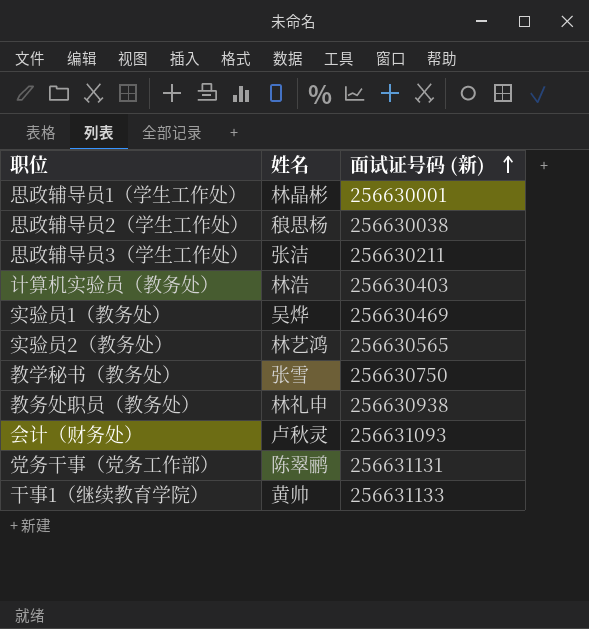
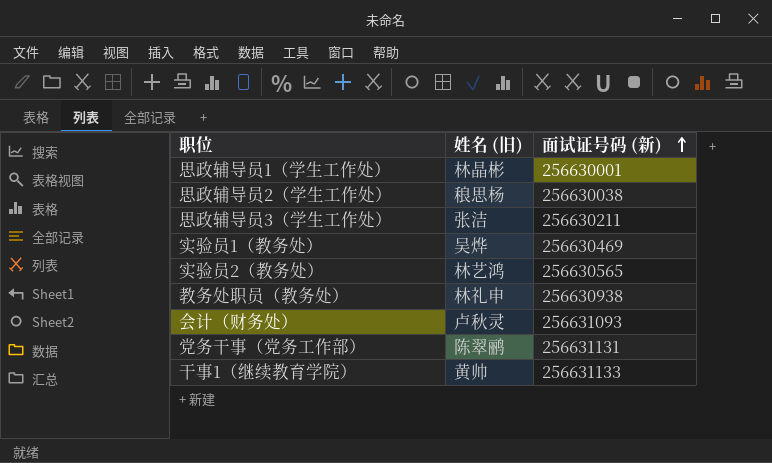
column name: 姓名 -> 姓名 (旧)
row 计算机实验员（教务处）: 林浩 | 256630403 -> none
row 教学秘书（教务处）: 张雪 | 256630750 -> none

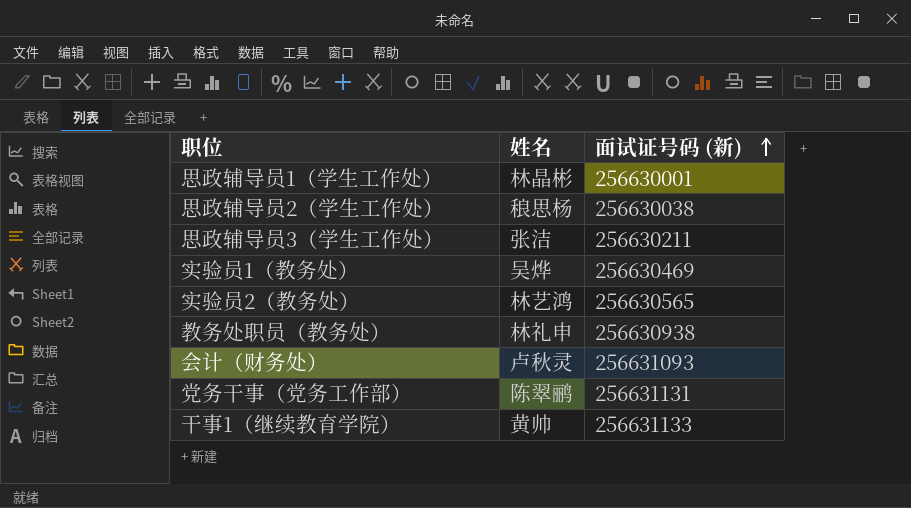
column name: 姓名 (旧) -> 姓名

